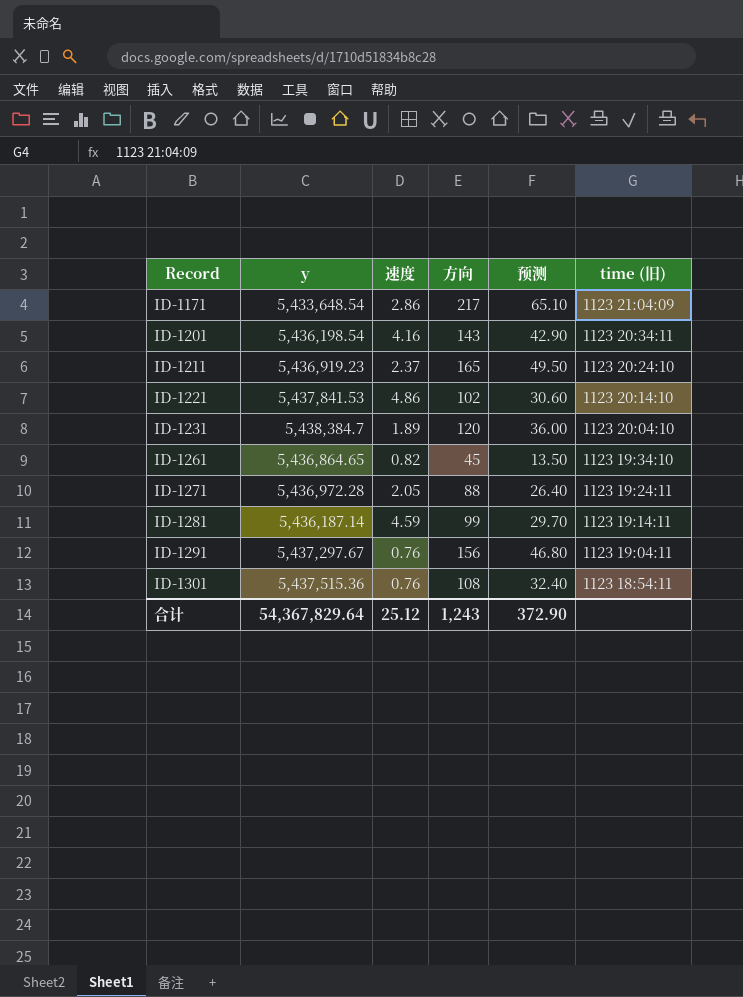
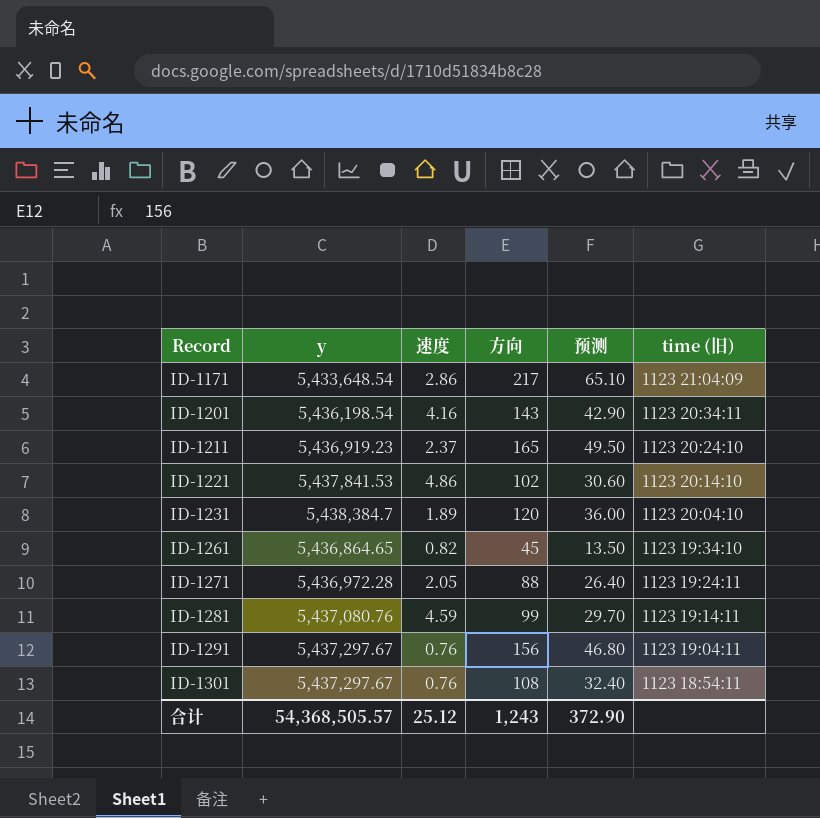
ID-1281 | y: 5,436,187.14 -> 5,437,080.76
ID-1301 | y: 5,437,515.36 -> 5,437,297.67
合计 | y: 54,367,829.64 -> 54,368,505.57

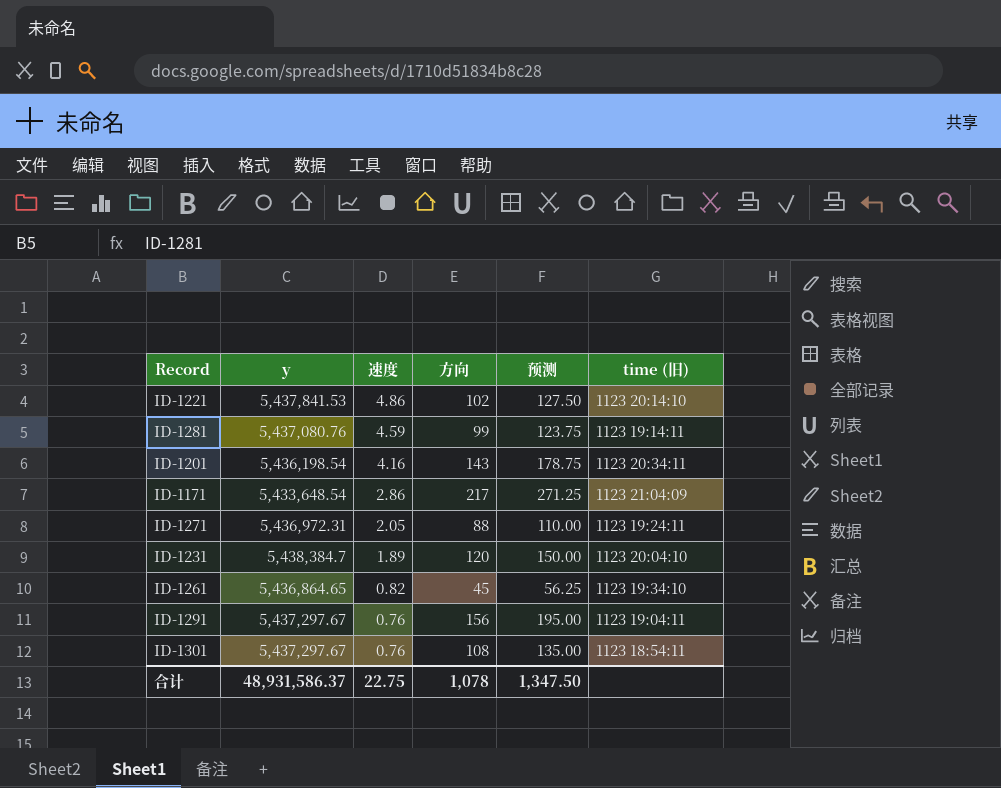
row order: Record ascending -> 速度 descending
column 预测 | formula: [方向] * 0.3 -> [方向] * 1.25
row ID-1211: 5,436,919.23 | 2.37 | 165 | 49.50 | 1123 20:24:10 -> none
ID-1271 | y: 5,436,972.28 -> 5,436,972.31
合计 | y: 54,368,505.57 -> 48,931,586.37
合计 | 速度: 25.12 -> 22.75
合计 | 方向: 1,243 -> 1,078
合计 | 预测: 372.90 -> 1,347.50

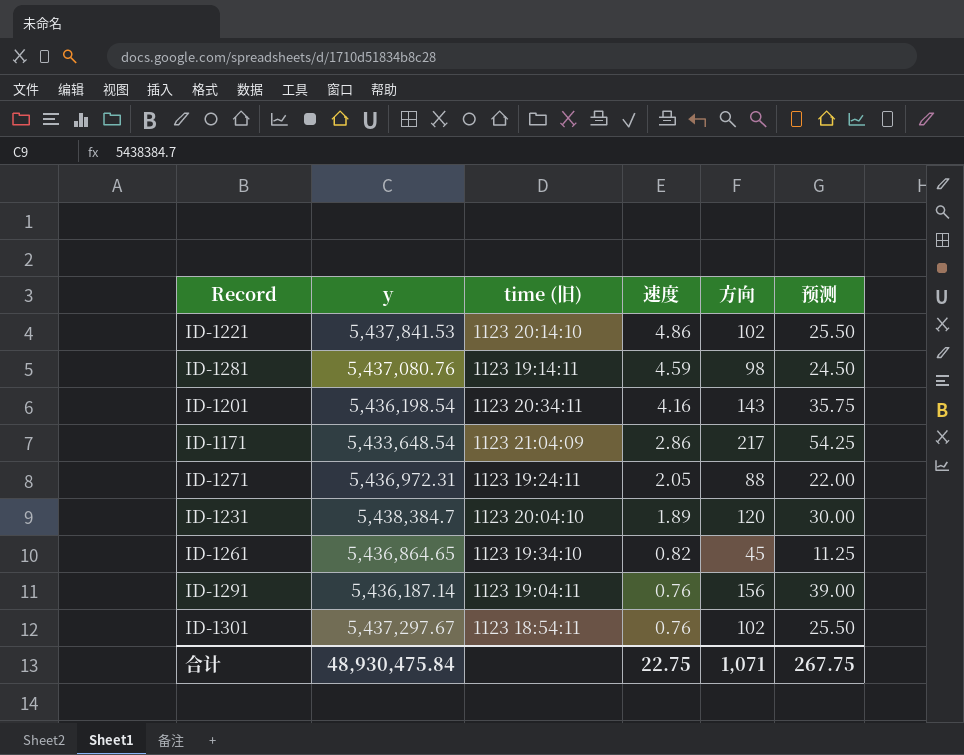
column time (旧) | position: 6 -> 3
column 预测 | formula: [方向] * 1.25 -> [方向] * 0.25
ID-1281 | 方向: 99 -> 98
ID-1291 | y: 5,437,297.67 -> 5,436,187.14
ID-1301 | 方向: 108 -> 102
合计 | y: 48,931,586.37 -> 48,930,475.84
合计 | 方向: 1,078 -> 1,071
合计 | 预测: 1,347.50 -> 267.75

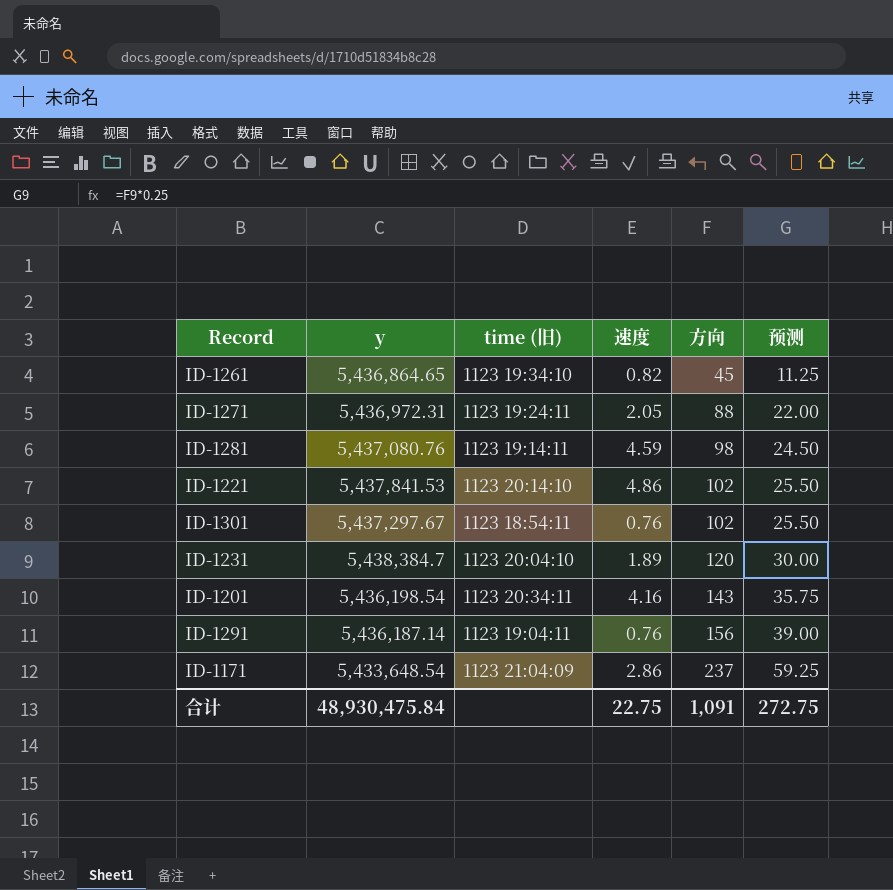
row order: 速度 descending -> 方向 ascending
ID-1171 | 方向: 217 -> 237
ID-1171 | 预测: 54.25 -> 59.25
合计 | 方向: 1,071 -> 1,091
合计 | 预测: 267.75 -> 272.75

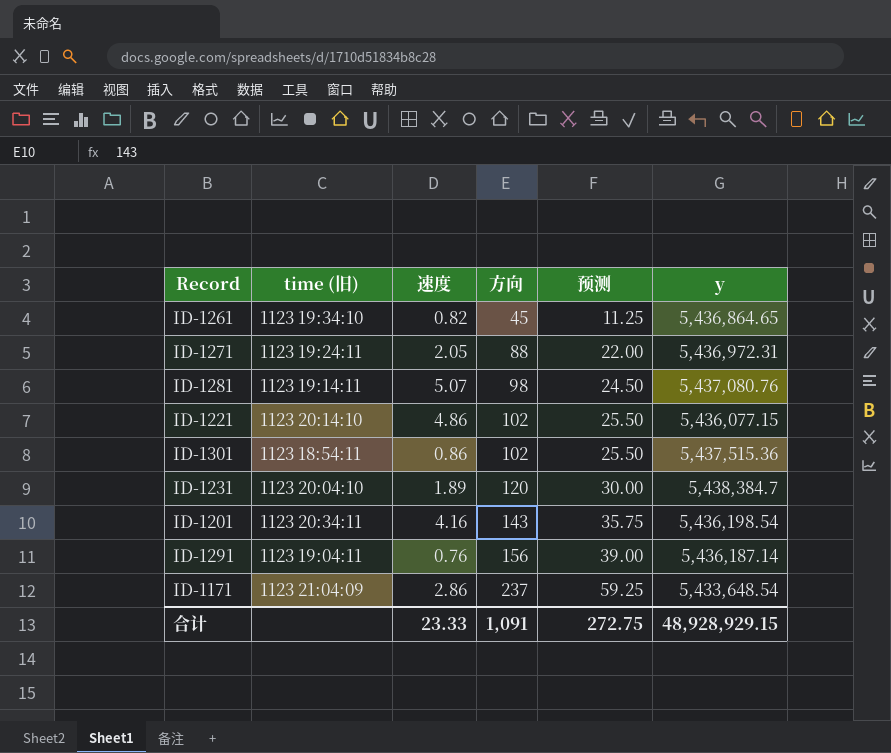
column y | position: 2 -> 6
ID-1281 | 速度: 4.59 -> 5.07
ID-1221 | y: 5,437,841.53 -> 5,436,077.15
ID-1301 | 速度: 0.76 -> 0.86
ID-1301 | y: 5,437,297.67 -> 5,437,515.36
合计 | 速度: 22.75 -> 23.33
合计 | y: 48,930,475.84 -> 48,928,929.15

